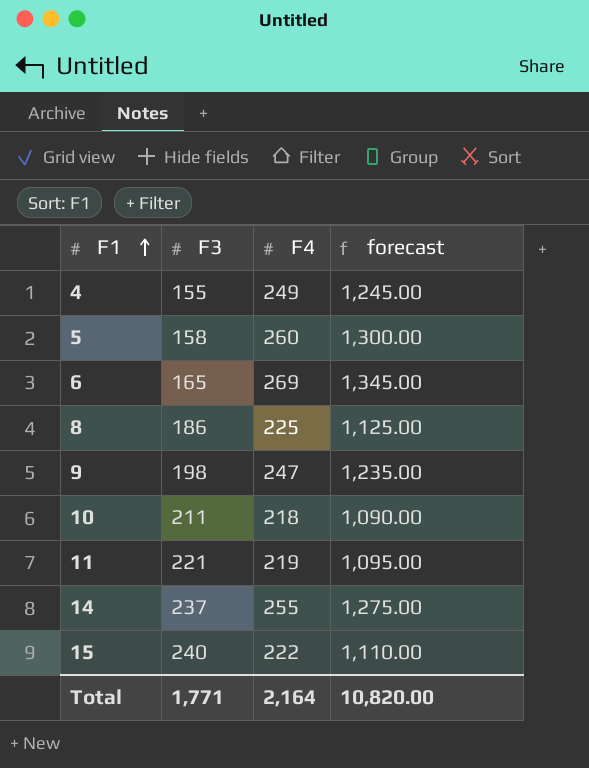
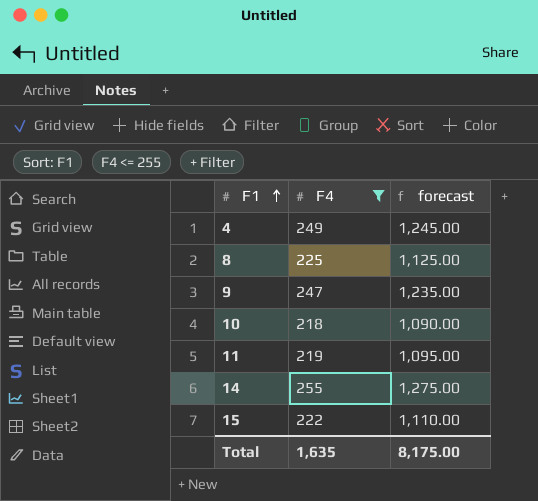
filter: none -> F4 <= 255
column F3 | position: 2 -> none
Total | F4: 2,164 -> 1,635
Total | forecast: 10,820.00 -> 8,175.00

